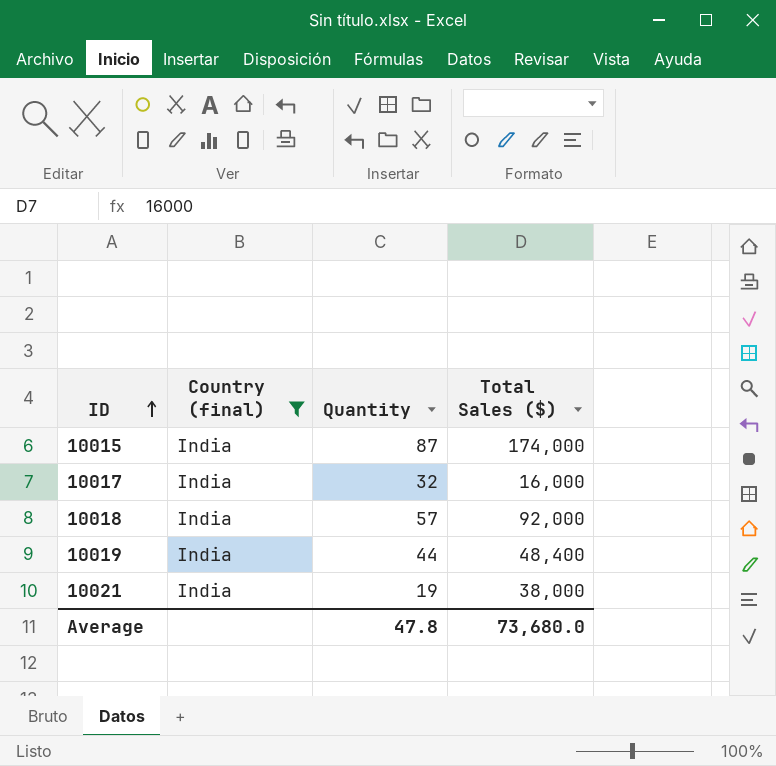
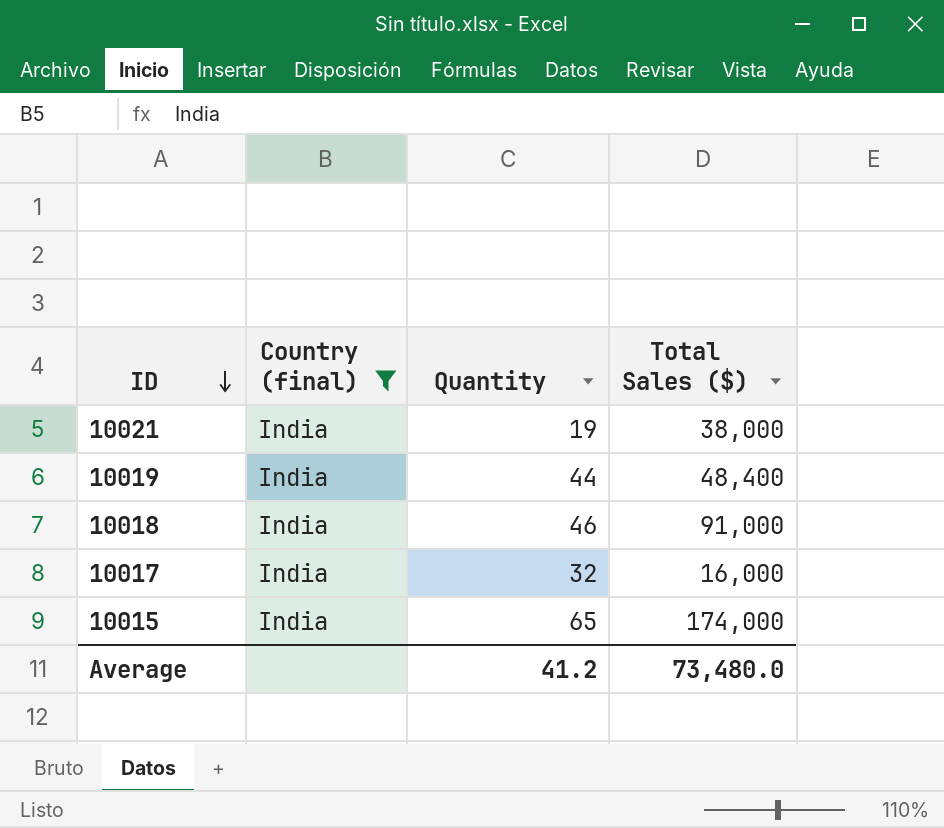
row order: ID ascending -> ID descending
10018 | Quantity: 57 -> 46
10018 | Total Sales ($): 92,000 -> 91,000
10015 | Quantity: 87 -> 65
Average | Quantity: 47.8 -> 41.2
Average | Total Sales ($): 73,680.0 -> 73,480.0

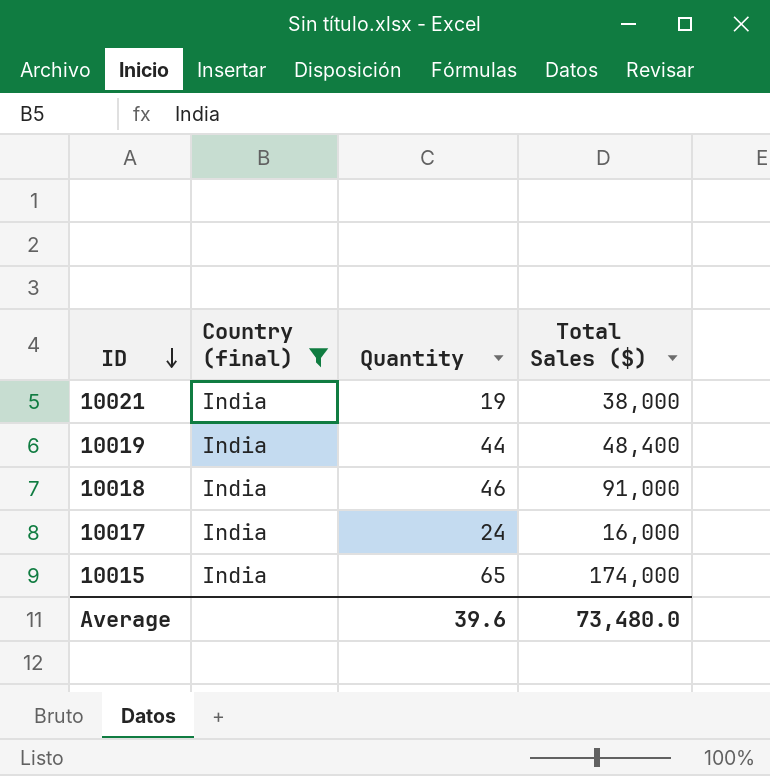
10017 | Quantity: 32 -> 24
Average | Quantity: 41.2 -> 39.6

